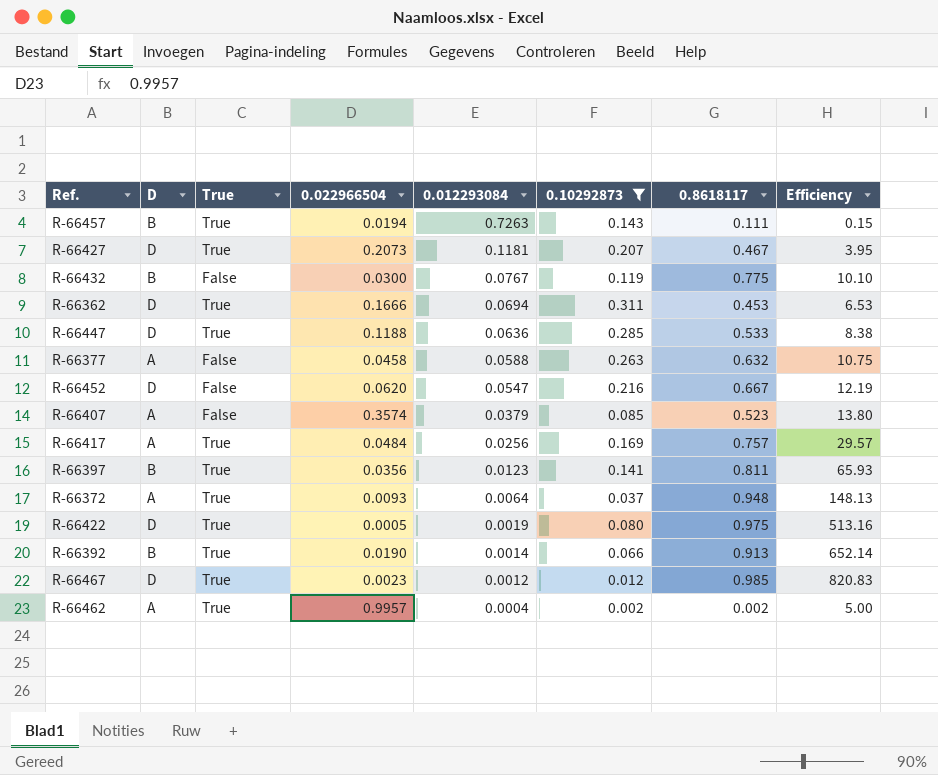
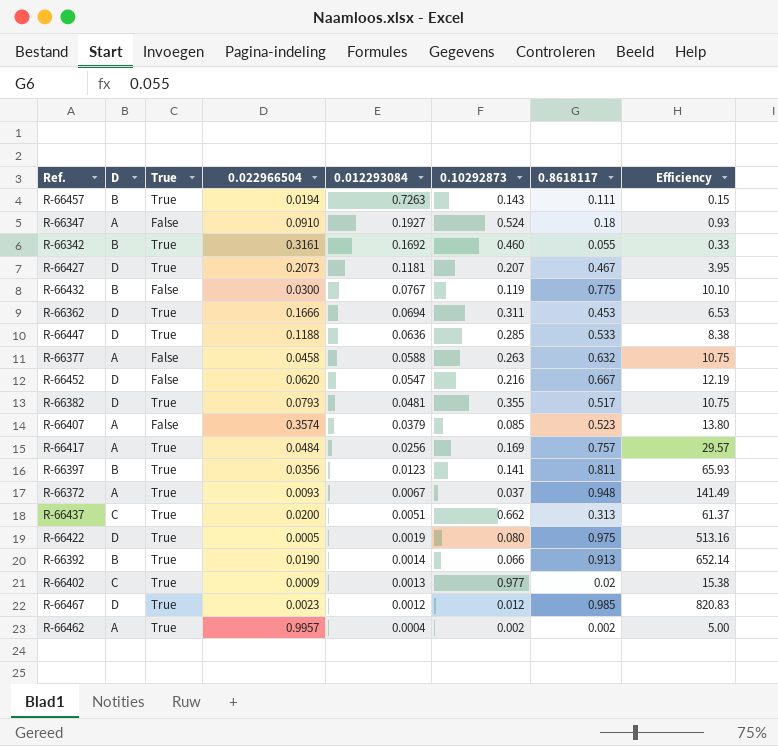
filter: 0.10292873 <= 0.311 -> none
R-66372 | 0.012293084: 0.0064 -> 0.0067
R-66372 | Efficiency: 148.13 -> 141.49

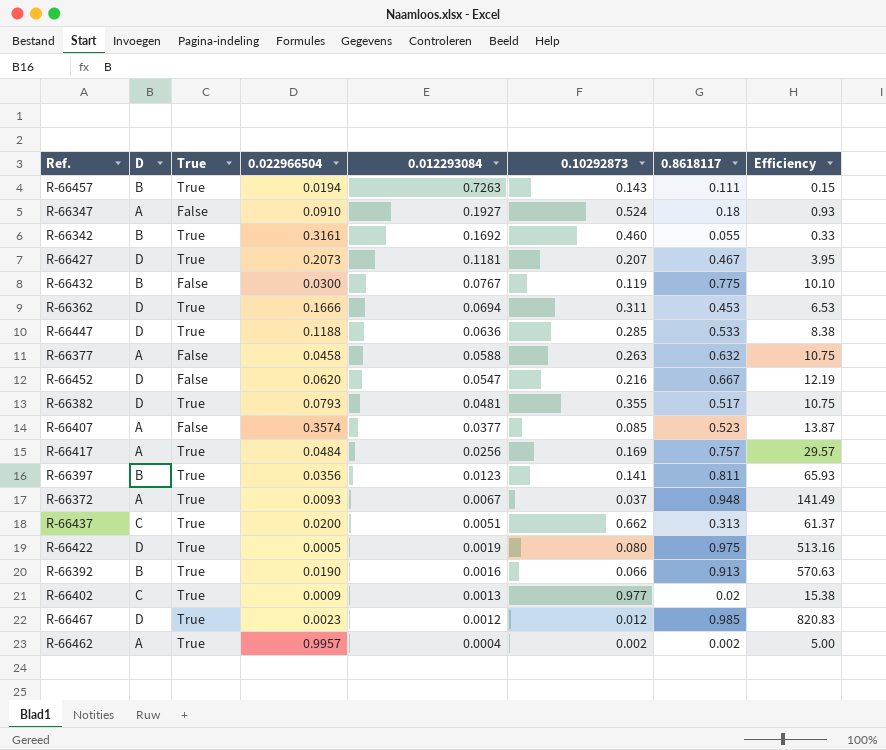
R-66407 | 0.012293084: 0.0379 -> 0.0377
R-66407 | Efficiency: 13.80 -> 13.87
R-66392 | 0.012293084: 0.0014 -> 0.0016
R-66392 | Efficiency: 652.14 -> 570.63

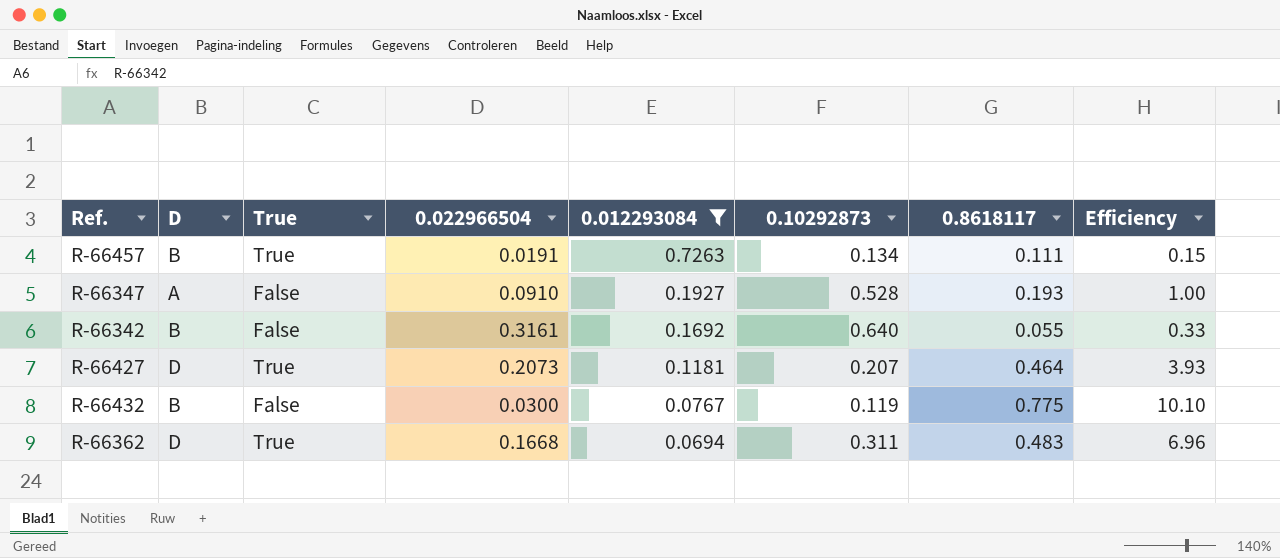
filter: none -> 0.012293084 >= 0.0694
R-66457 | 0.022966504: 0.0194 -> 0.0191
R-66457 | 0.10292873: 0.143 -> 0.134
R-66347 | 0.10292873: 0.524 -> 0.528
R-66347 | 0.8618117: 0.18 -> 0.193
R-66347 | Efficiency: 0.93 -> 1.00
R-66342 | True: True -> False
R-66342 | 0.10292873: 0.460 -> 0.640
R-66427 | 0.8618117: 0.467 -> 0.464
R-66427 | Efficiency: 3.95 -> 3.93
R-66362 | 0.022966504: 0.1666 -> 0.1668
R-66362 | 0.8618117: 0.453 -> 0.483
R-66362 | Efficiency: 6.53 -> 6.96

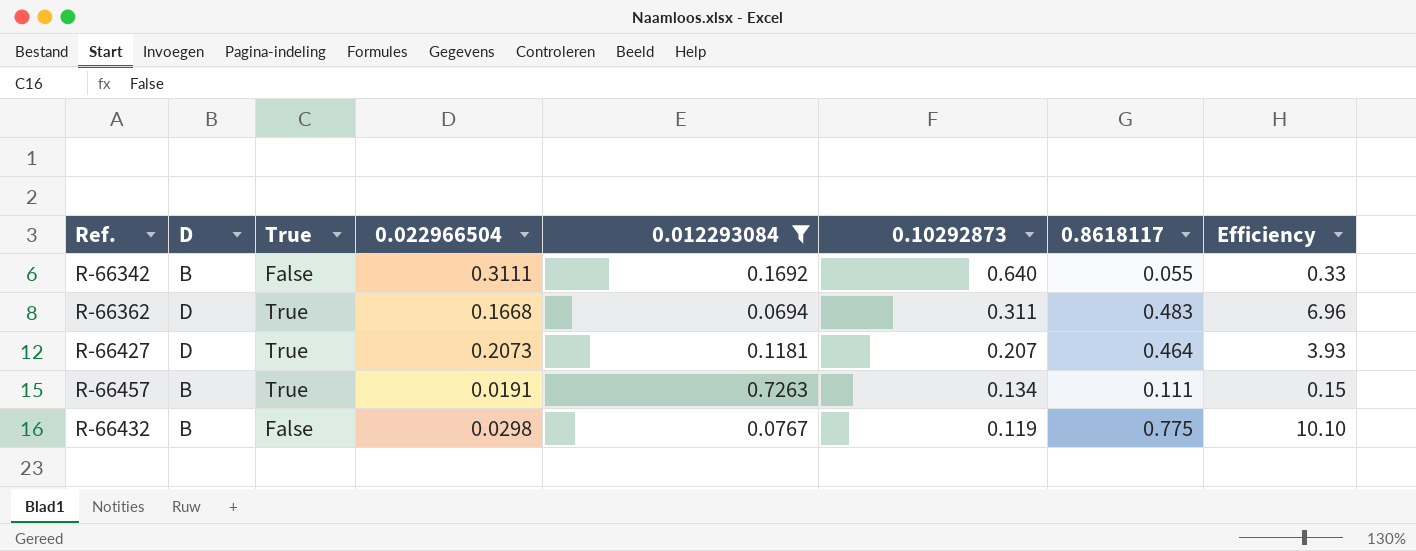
row order: 0.012293084 descending -> 0.10292873 descending
row R-66347: A | False | 0.0910 | 0.1927 | 0.528 | 0.193 | 1.00 -> none
R-66342 | 0.022966504: 0.3161 -> 0.3111
R-66432 | 0.022966504: 0.0300 -> 0.0298

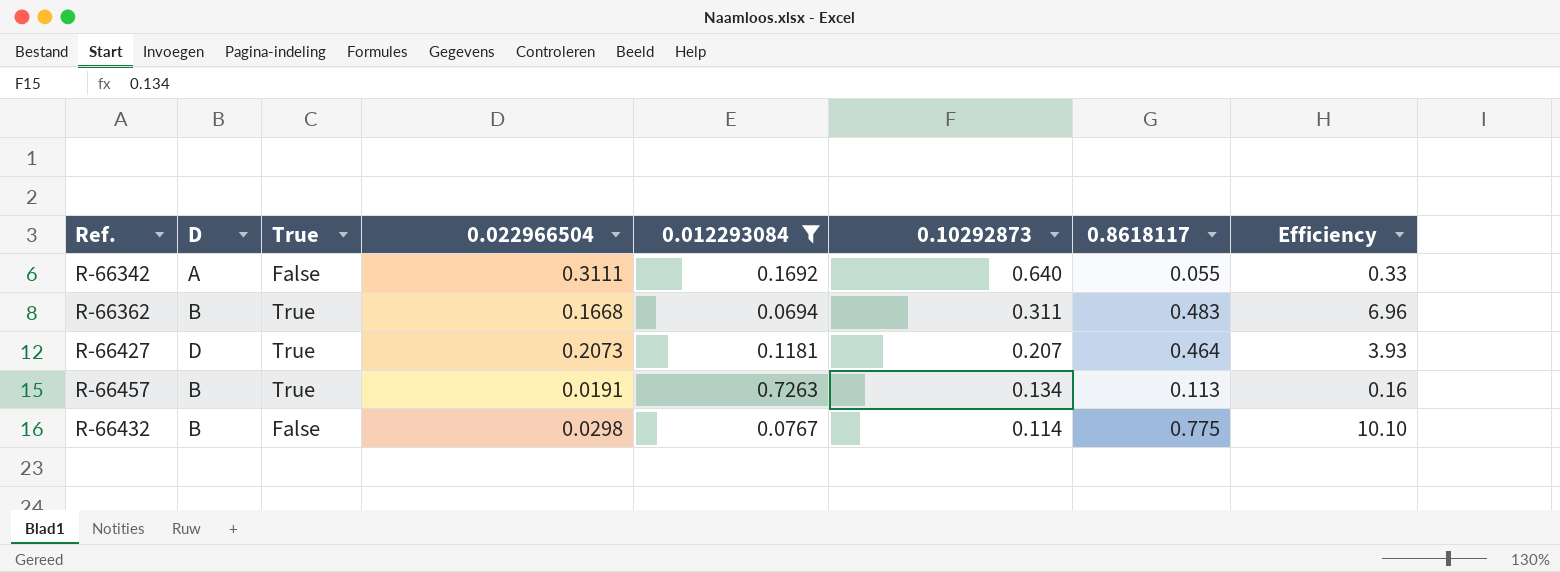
R-66342 | D: B -> A
R-66362 | D: D -> B
R-66457 | 0.8618117: 0.111 -> 0.113
R-66457 | Efficiency: 0.15 -> 0.16
R-66432 | 0.10292873: 0.119 -> 0.114

